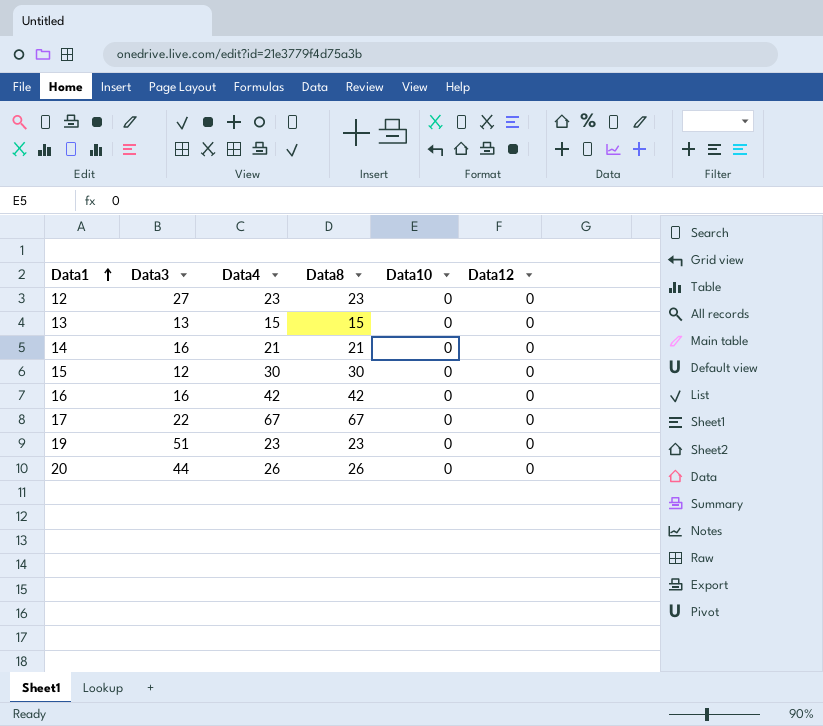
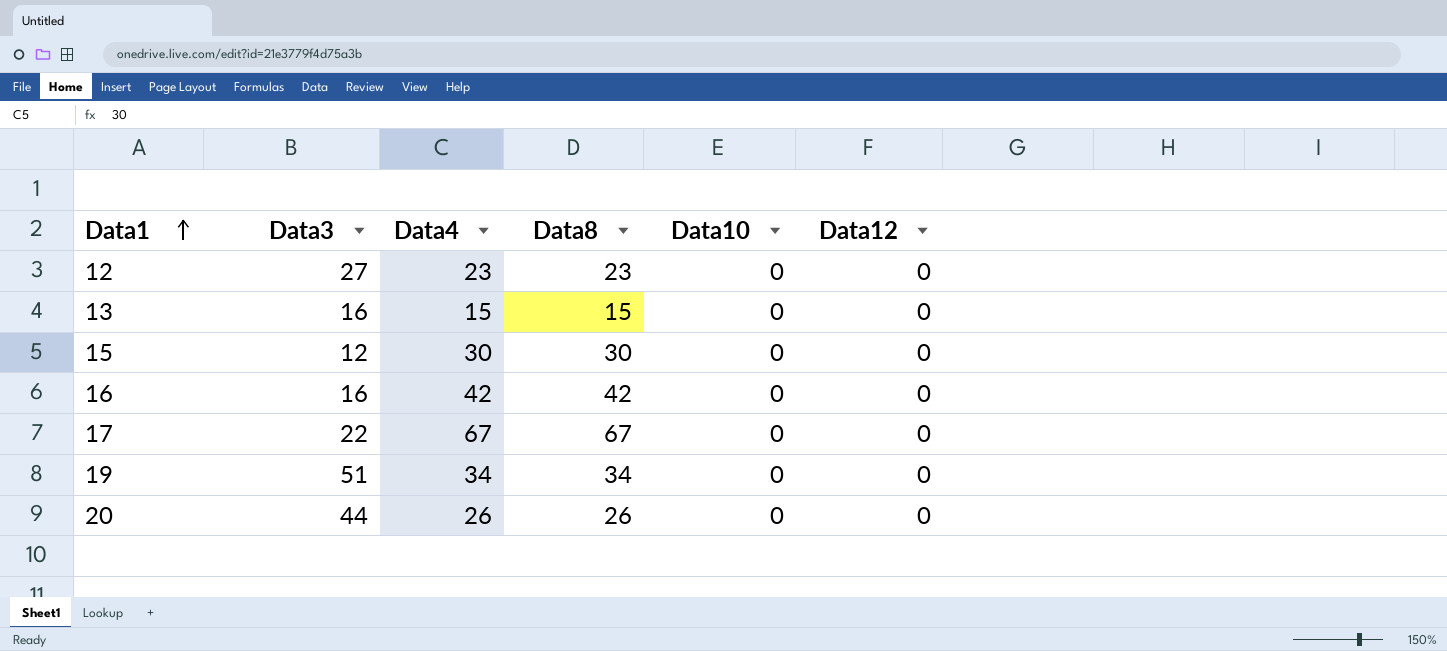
row 14: 16 | 21 | 21 | 0 | 0 -> none
13 | Data3: 13 -> 16
19 | Data4: 23 -> 34
19 | Data8: 23 -> 34

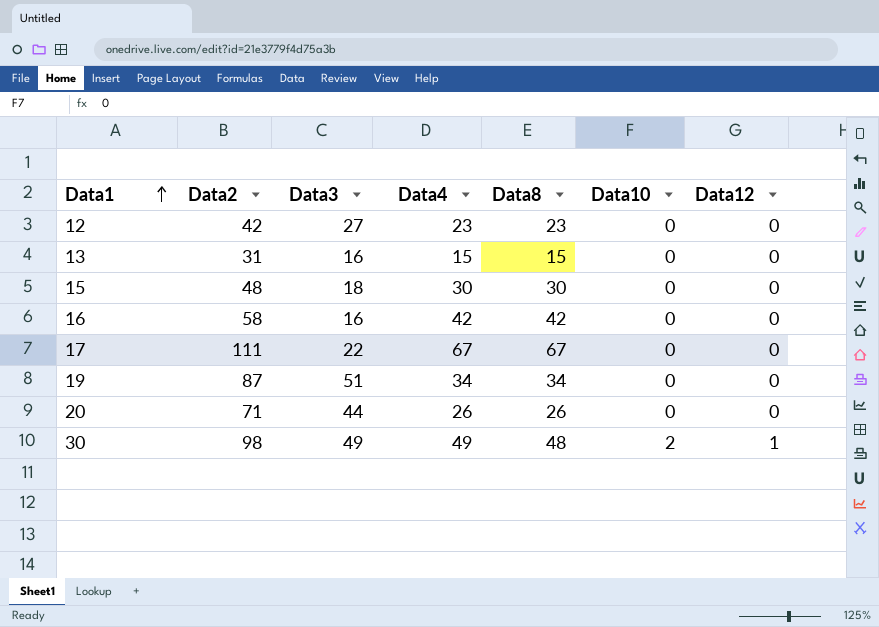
column Data2 | position: none -> 2
15 | Data3: 12 -> 18
row 30: none -> 98 | 49 | 49 | 48 | 2 | 1

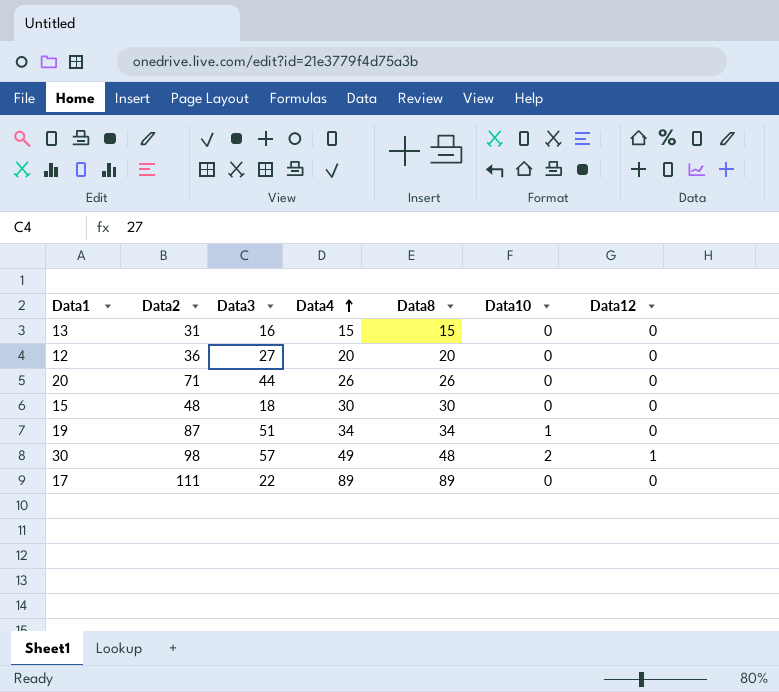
row order: Data1 ascending -> Data4 ascending
row 16: 58 | 16 | 42 | 42 | 0 | 0 -> none
12 | Data2: 42 -> 36
12 | Data4: 23 -> 20
12 | Data8: 23 -> 20
19 | Data10: 0 -> 1
30 | Data3: 49 -> 57
17 | Data4: 67 -> 89
17 | Data8: 67 -> 89

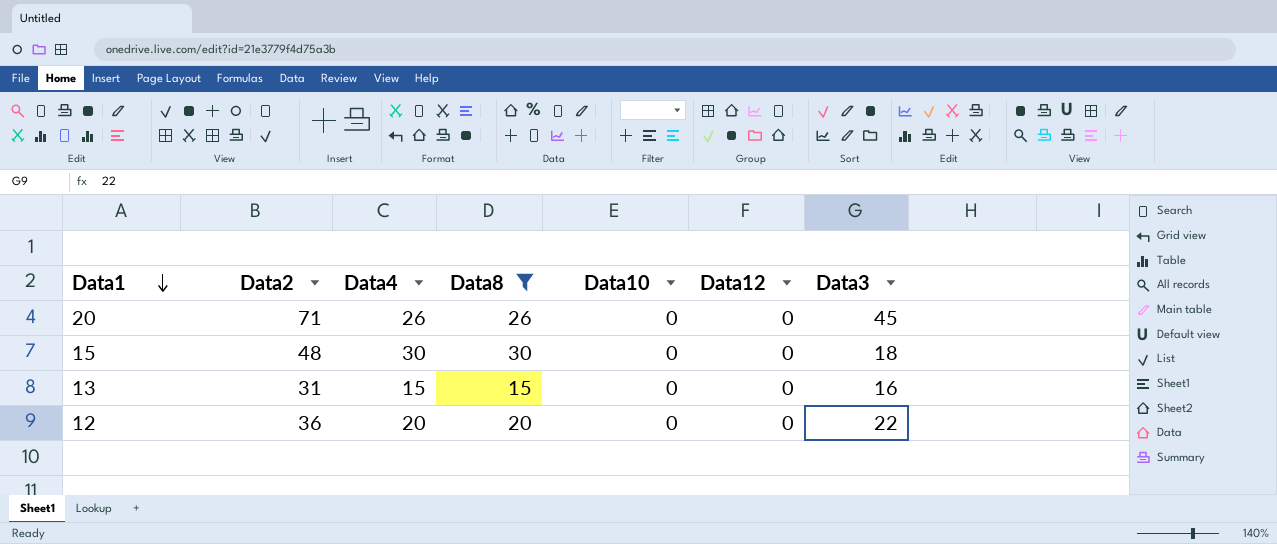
filter: none -> Data8 <= 30
row order: Data4 ascending -> Data1 descending
column Data3 | position: 3 -> 7
20 | Data3: 44 -> 45
12 | Data3: 27 -> 22

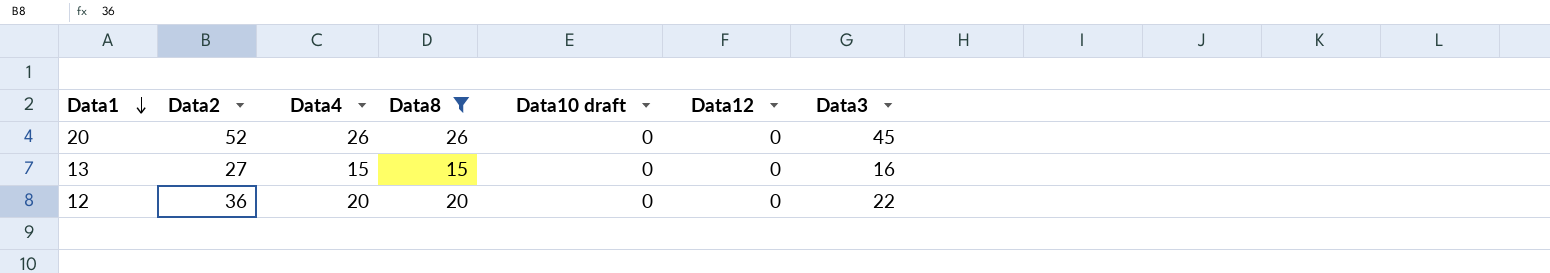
column name: Data10 -> Data10 draft
row 15: 48 | 30 | 30 | 0 | 0 | 18 -> none
20 | Data2: 71 -> 52
13 | Data2: 31 -> 27

